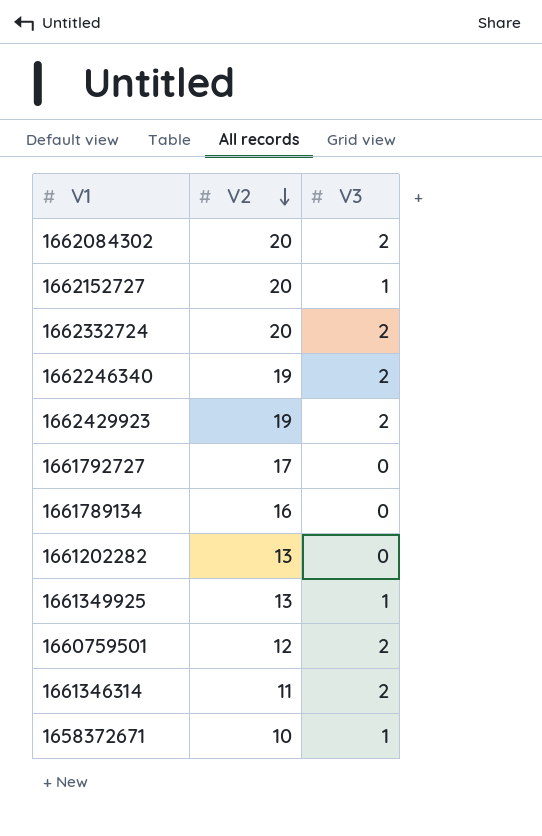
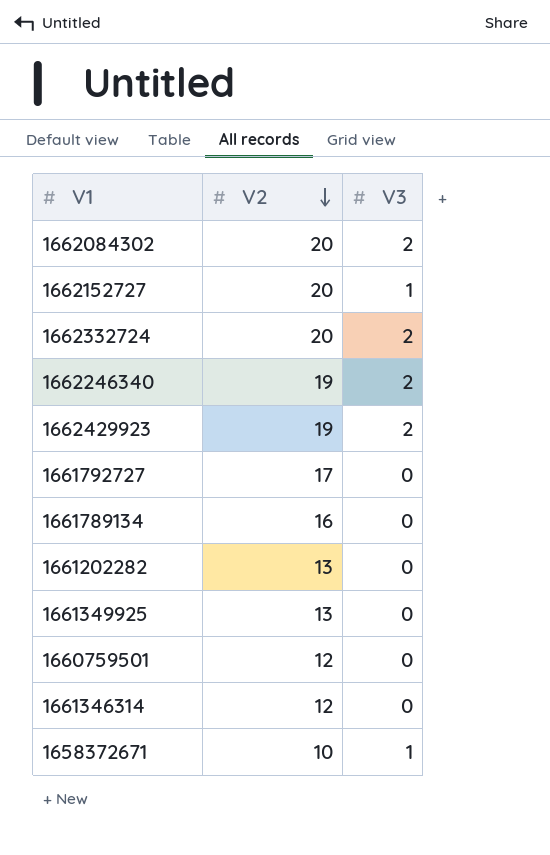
1661349925 | V3: 1 -> 0
1660759501 | V3: 2 -> 0
1661346314 | V2: 11 -> 12
1661346314 | V3: 2 -> 0

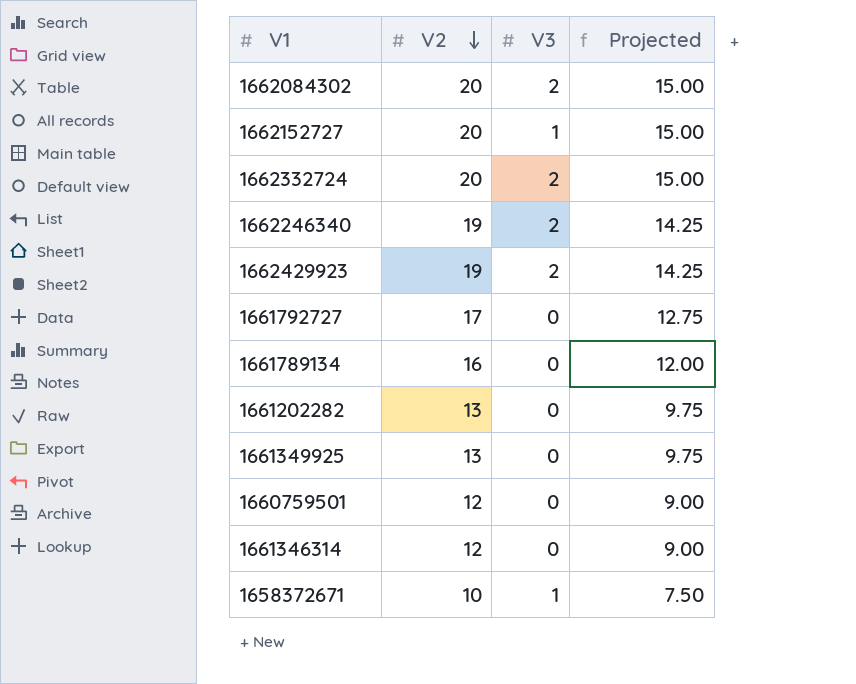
column Projected | formula: none -> [V2] * 0.75

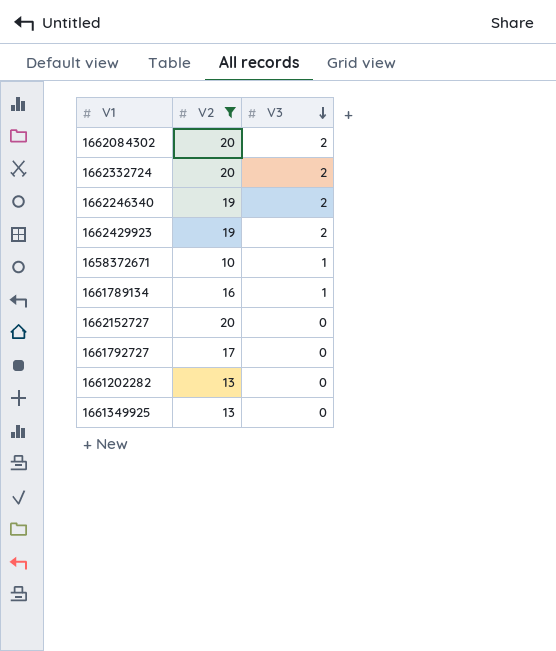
filter: none -> V2 != 12
row order: V2 descending -> V3 descending
column Projected | formula: [V2] * 0.75 -> none
1661789134 | V3: 0 -> 1
1662152727 | V3: 1 -> 0

